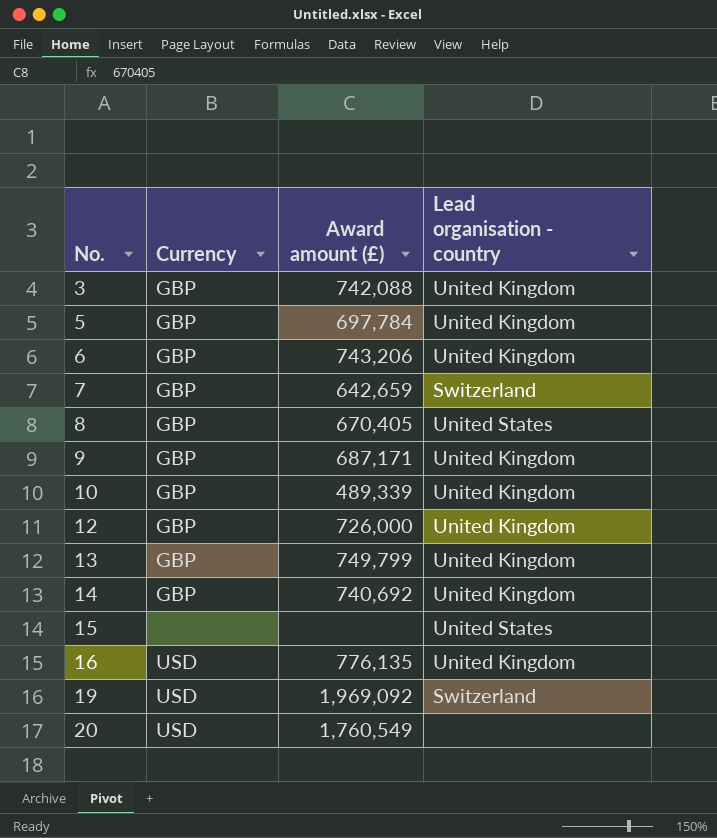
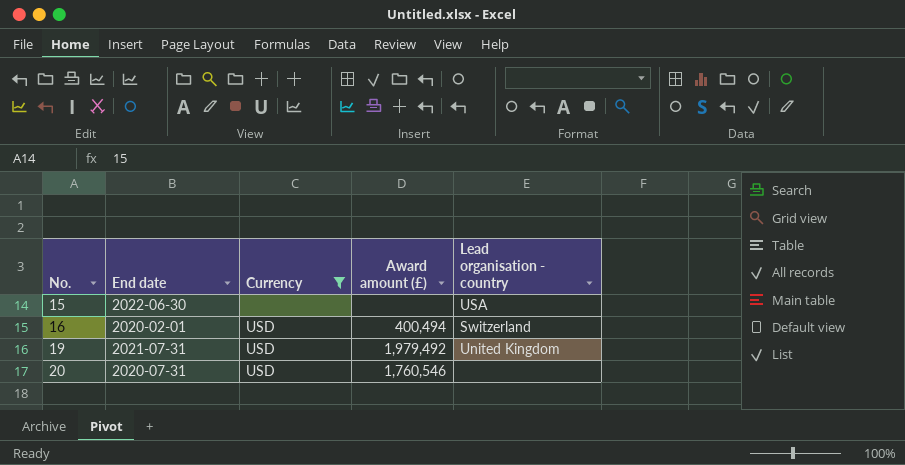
filter: none -> Currency != GBP
column End date | position: none -> 2
15 | Lead organisation - country: United States -> USA
16 | Award amount (£): 776,135 -> 400,494
16 | Lead organisation - country: United Kingdom -> Switzerland
19 | Award amount (£): 1,969,092 -> 1,979,492
19 | Lead organisation - country: Switzerland -> United Kingdom
20 | Award amount (£): 1,760,549 -> 1,760,546

